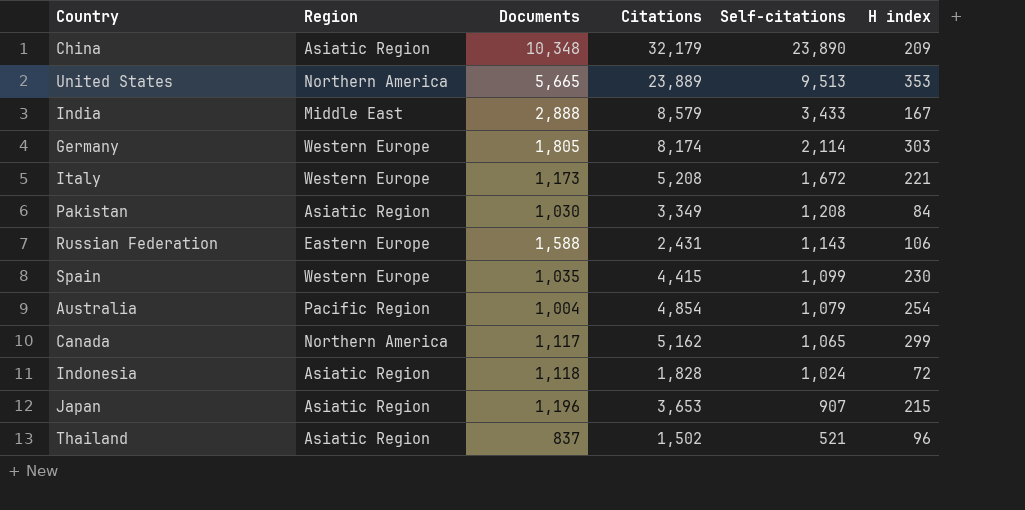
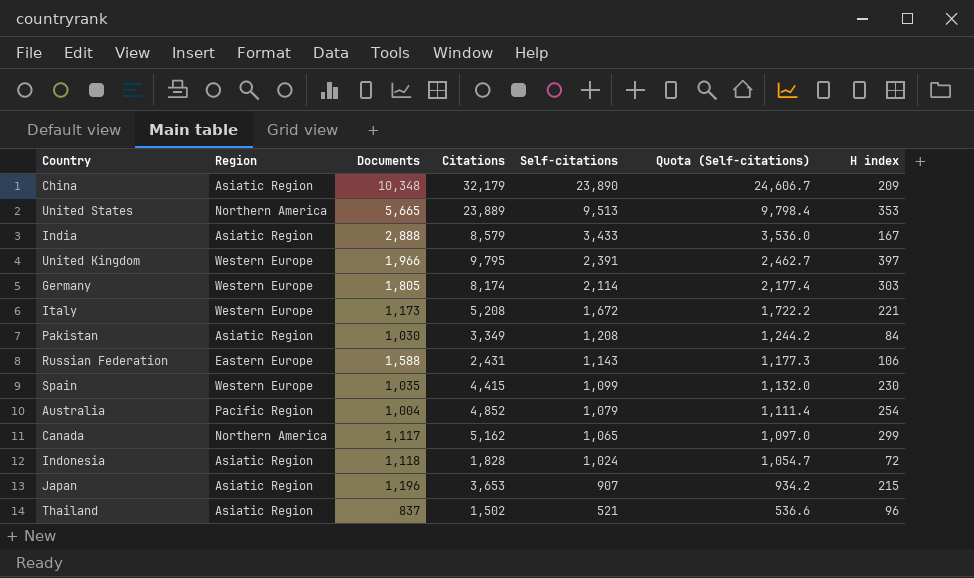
column Quota (Self-citations) | formula: none -> [Self-citations] * 1.03
India | Region: Middle East -> Asiatic Region
row United Kingdom: none -> Western Europe | 1,966 | 9,795 | 2,391 | 2,462.7 | 397
Australia | Citations: 4,854 -> 4,852

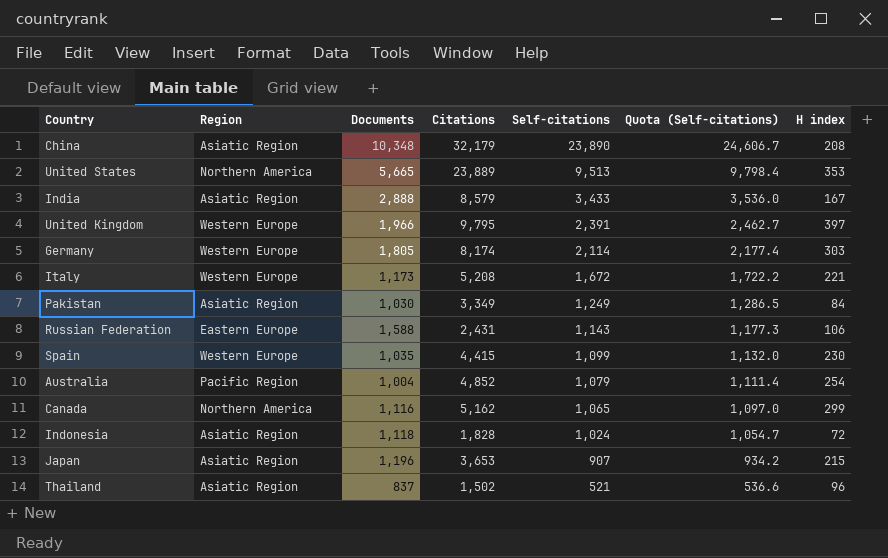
China | H index: 209 -> 208
Pakistan | Self-citations: 1,208 -> 1,249
Pakistan | Quota (Self-citations): 1,244.2 -> 1,286.5
Canada | Documents: 1,117 -> 1,116

